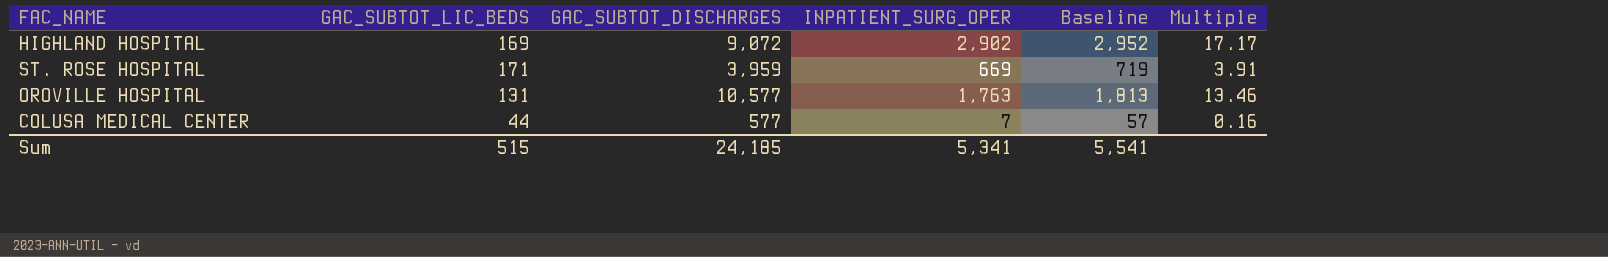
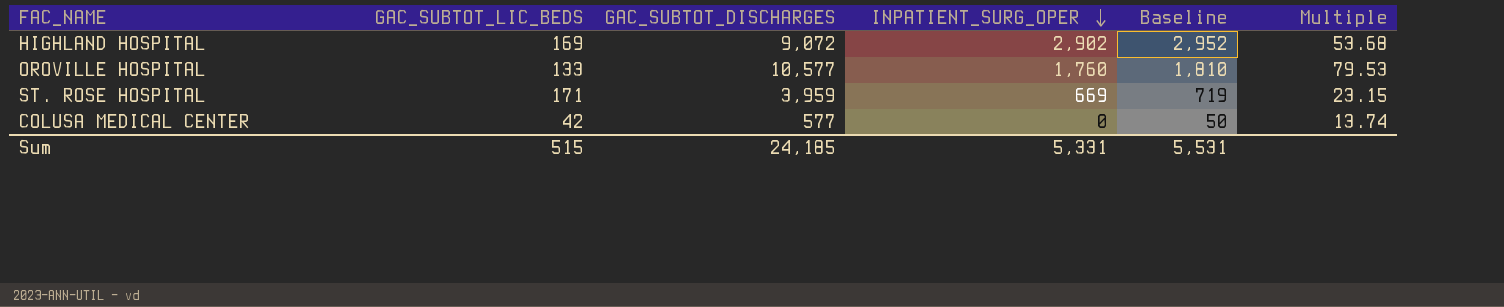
row order: none -> INPATIENT_SURG_OPER descending
column Multiple | formula: [INPATIENT_SURG_OPER] / [GAC_SUBTOT_LIC_BEDS] -> [GAC_SUBTOT_DISCHARGES] / [GAC_SUBTOT_LIC_BEDS]
OROVILLE HOSPITAL | GAC_SUBTOT_LIC_BEDS: 131 -> 133
OROVILLE HOSPITAL | INPATIENT_SURG_OPER: 1,763 -> 1,760
OROVILLE HOSPITAL | Baseline: 1,813 -> 1,810
COLUSA MEDICAL CENTER | GAC_SUBTOT_LIC_BEDS: 44 -> 42
COLUSA MEDICAL CENTER | INPATIENT_SURG_OPER: 7 -> 0
COLUSA MEDICAL CENTER | Baseline: 57 -> 50
Sum | INPATIENT_SURG_OPER: 5,341 -> 5,331
Sum | Baseline: 5,541 -> 5,531

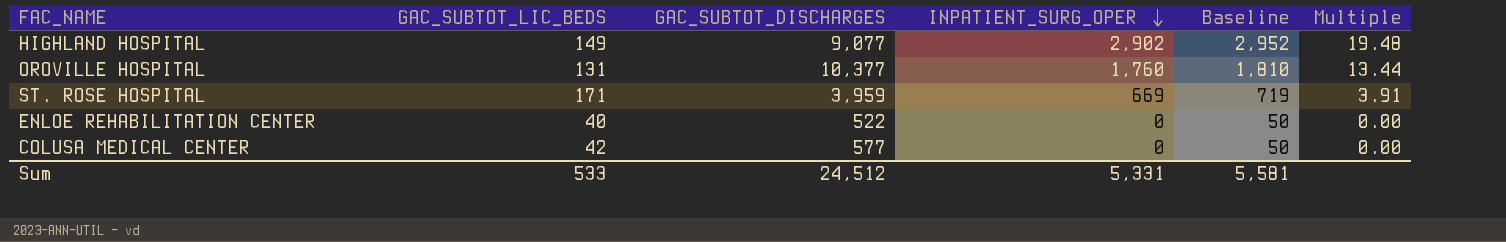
column Multiple | formula: [GAC_SUBTOT_DISCHARGES] / [GAC_SUBTOT_LIC_BEDS] -> [INPATIENT_SURG_OPER] / [GAC_SUBTOT_LIC_BEDS]
HIGHLAND HOSPITAL | GAC_SUBTOT_LIC_BEDS: 169 -> 149
HIGHLAND HOSPITAL | GAC_SUBTOT_DISCHARGES: 9,072 -> 9,077
OROVILLE HOSPITAL | GAC_SUBTOT_LIC_BEDS: 133 -> 131
OROVILLE HOSPITAL | GAC_SUBTOT_DISCHARGES: 10,577 -> 10,377
row ENLOE REHABILITATION CENTER: none -> 40 | 522 | 0 | 50 | 0.00
Sum | GAC_SUBTOT_LIC_BEDS: 515 -> 533
Sum | GAC_SUBTOT_DISCHARGES: 24,185 -> 24,512
Sum | Baseline: 5,531 -> 5,581

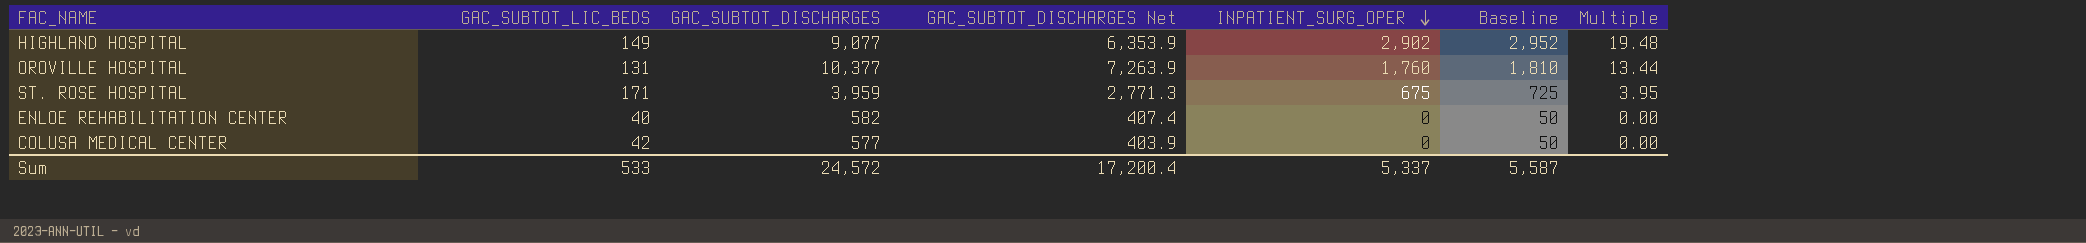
column GAC_SUBTOT_DISCHARGES Net | formula: none -> [GAC_SUBTOT_DISCHARGES] * 0.7
ST. ROSE HOSPITAL | INPATIENT_SURG_OPER: 669 -> 675
ST. ROSE HOSPITAL | Baseline: 719 -> 725
ST. ROSE HOSPITAL | Multiple: 3.91 -> 3.95
ENLOE REHABILITATION CENTER | GAC_SUBTOT_DISCHARGES: 522 -> 582
Sum | GAC_SUBTOT_DISCHARGES: 24,512 -> 24,572
Sum | INPATIENT_SURG_OPER: 5,331 -> 5,337
Sum | Baseline: 5,581 -> 5,587

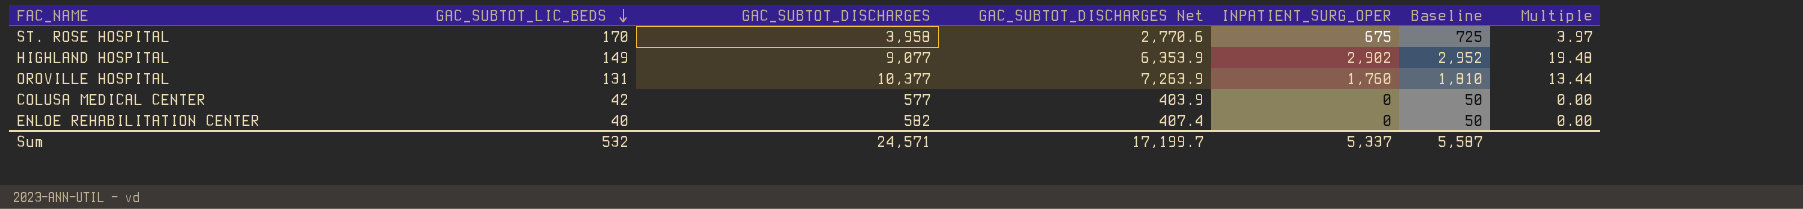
row order: INPATIENT_SURG_OPER descending -> GAC_SUBTOT_LIC_BEDS descending
ST. ROSE HOSPITAL | GAC_SUBTOT_LIC_BEDS: 171 -> 170
ST. ROSE HOSPITAL | GAC_SUBTOT_DISCHARGES: 3,959 -> 3,958
ST. ROSE HOSPITAL | GAC_SUBTOT_DISCHARGES Net: 2,771.3 -> 2,770.6
ST. ROSE HOSPITAL | Multiple: 3.95 -> 3.97
Sum | GAC_SUBTOT_LIC_BEDS: 533 -> 532
Sum | GAC_SUBTOT_DISCHARGES: 24,572 -> 24,571
Sum | GAC_SUBTOT_DISCHARGES Net: 17,200.4 -> 17,199.7

